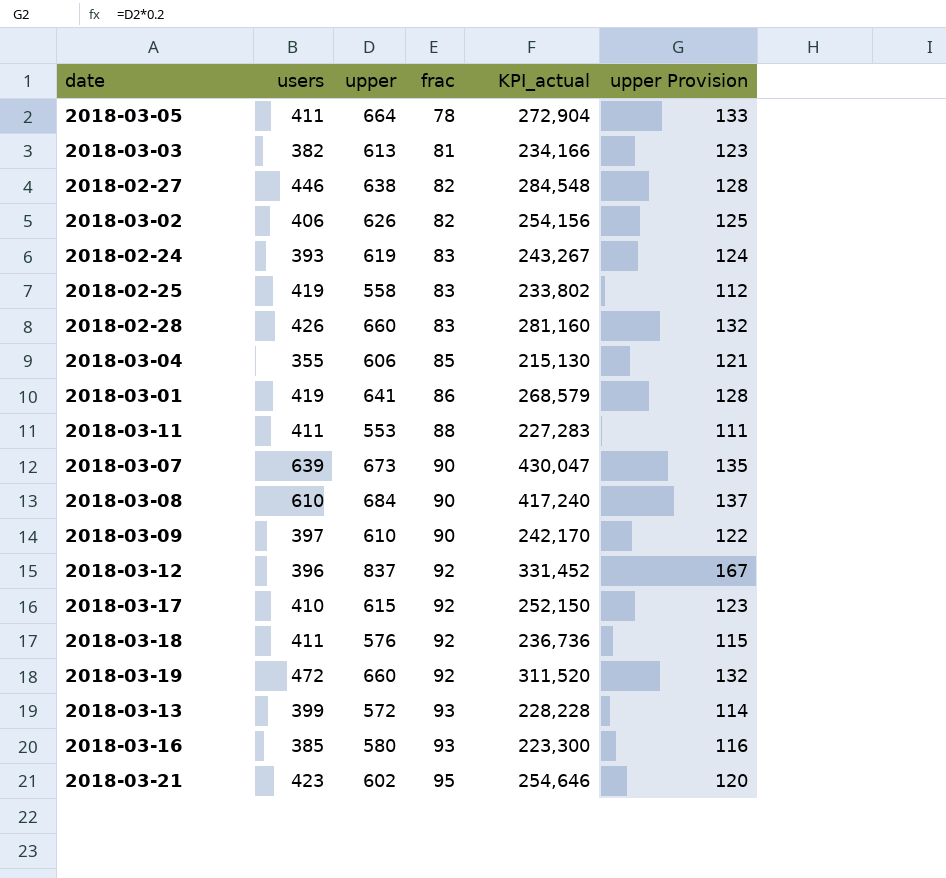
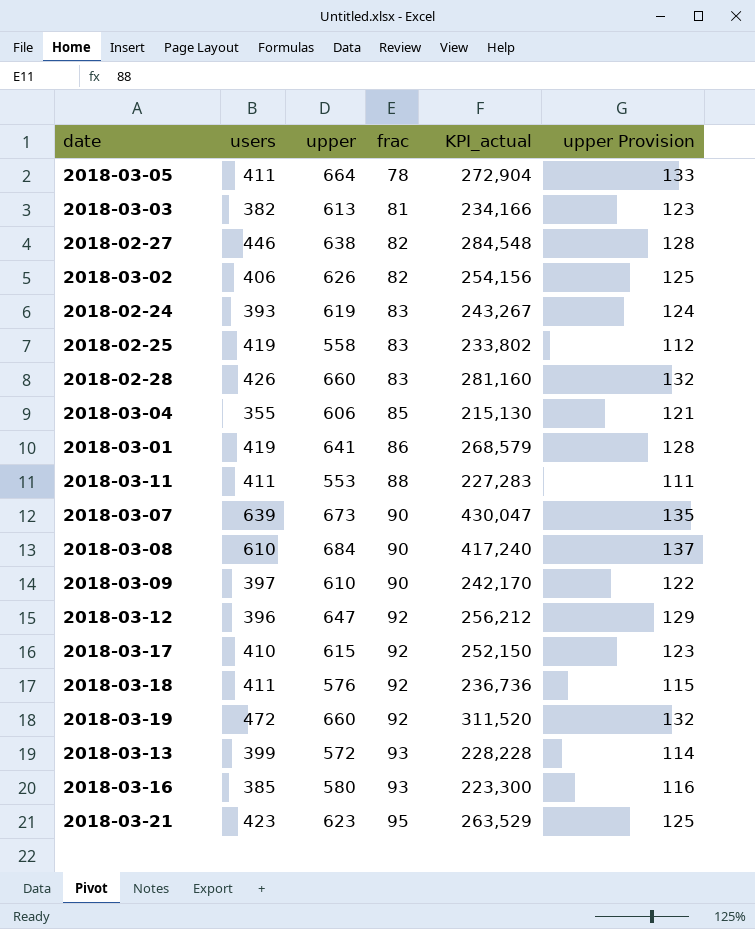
2018-03-12 | upper: 837 -> 647
2018-03-12 | KPI_actual: 331,452 -> 256,212
2018-03-12 | upper Provision: 167 -> 129
2018-03-21 | upper: 602 -> 623
2018-03-21 | KPI_actual: 254,646 -> 263,529
2018-03-21 | upper Provision: 120 -> 125

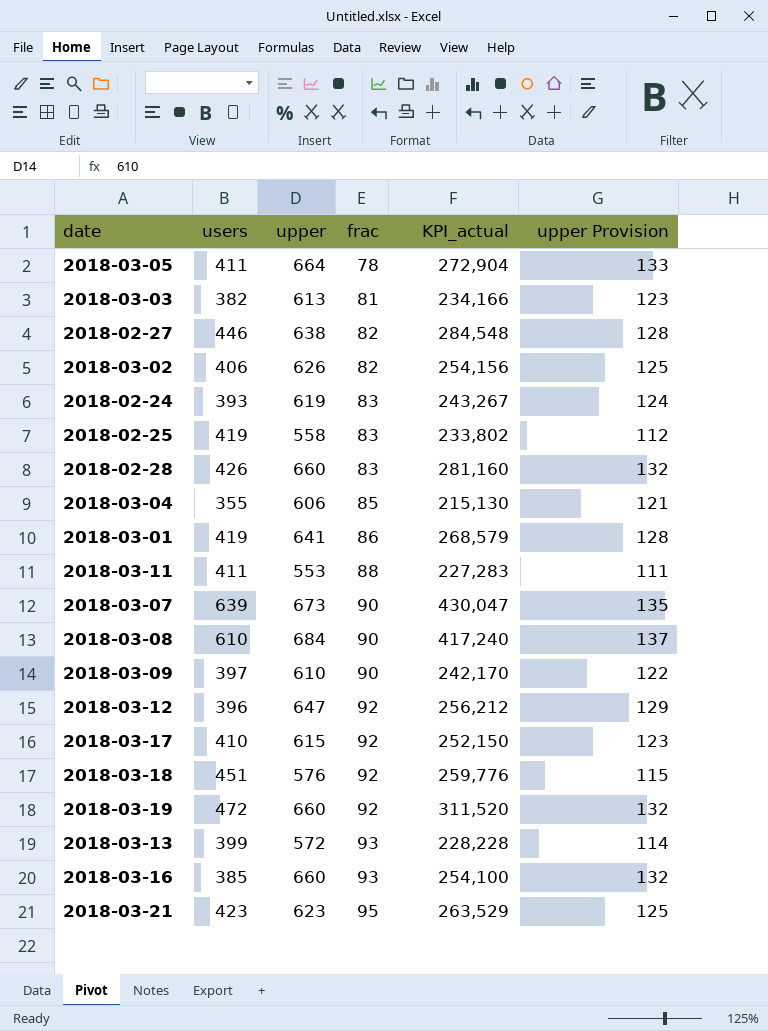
2018-03-18 | users: 411 -> 451
2018-03-18 | KPI_actual: 236,736 -> 259,776
2018-03-16 | upper: 580 -> 660
2018-03-16 | KPI_actual: 223,300 -> 254,100
2018-03-16 | upper Provision: 116 -> 132

